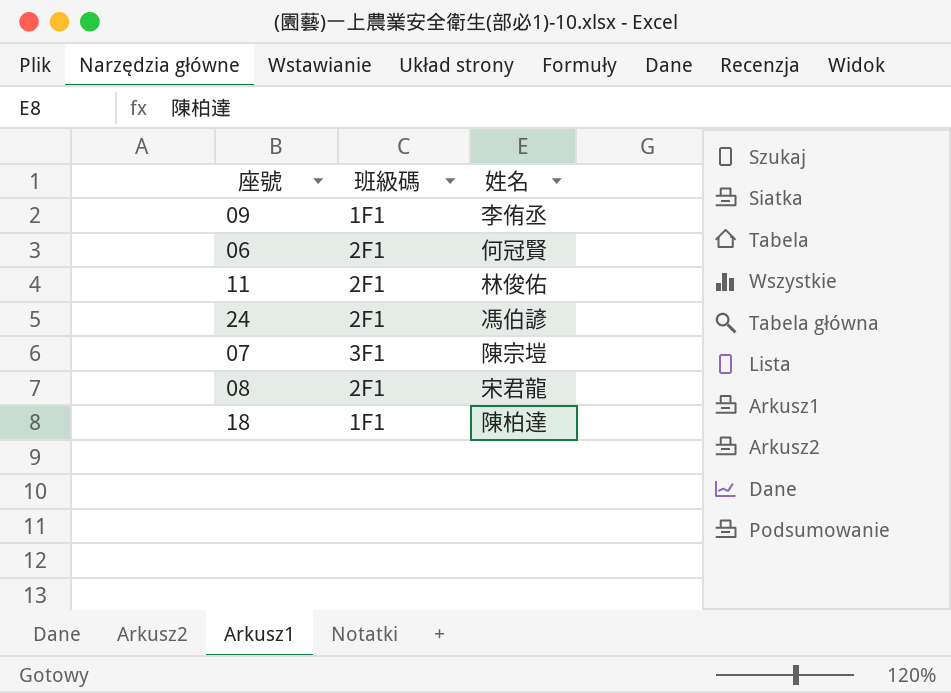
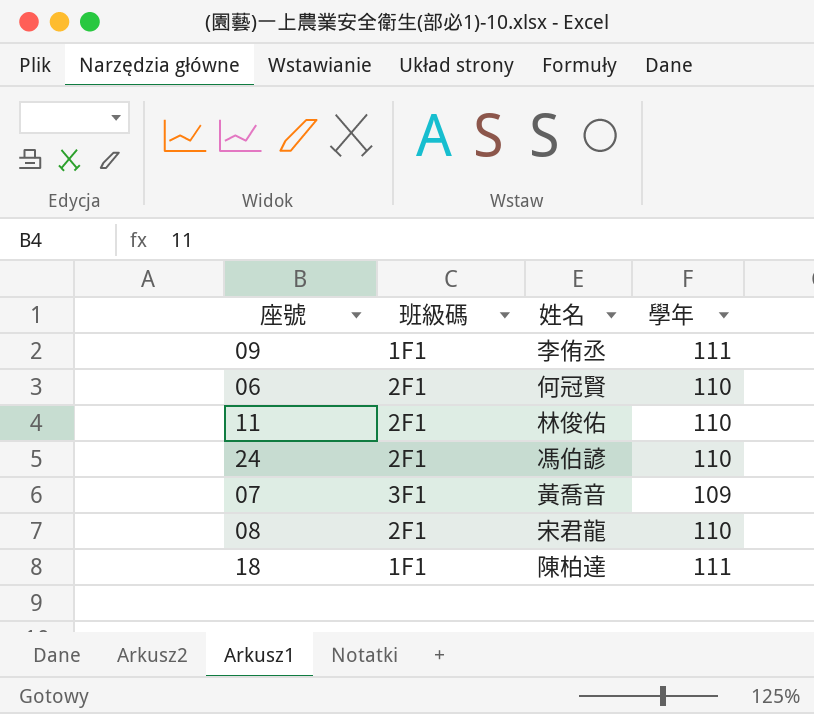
column 學年 | position: none -> 4
07 | 姓名: 陳宗塏 -> 黃喬音

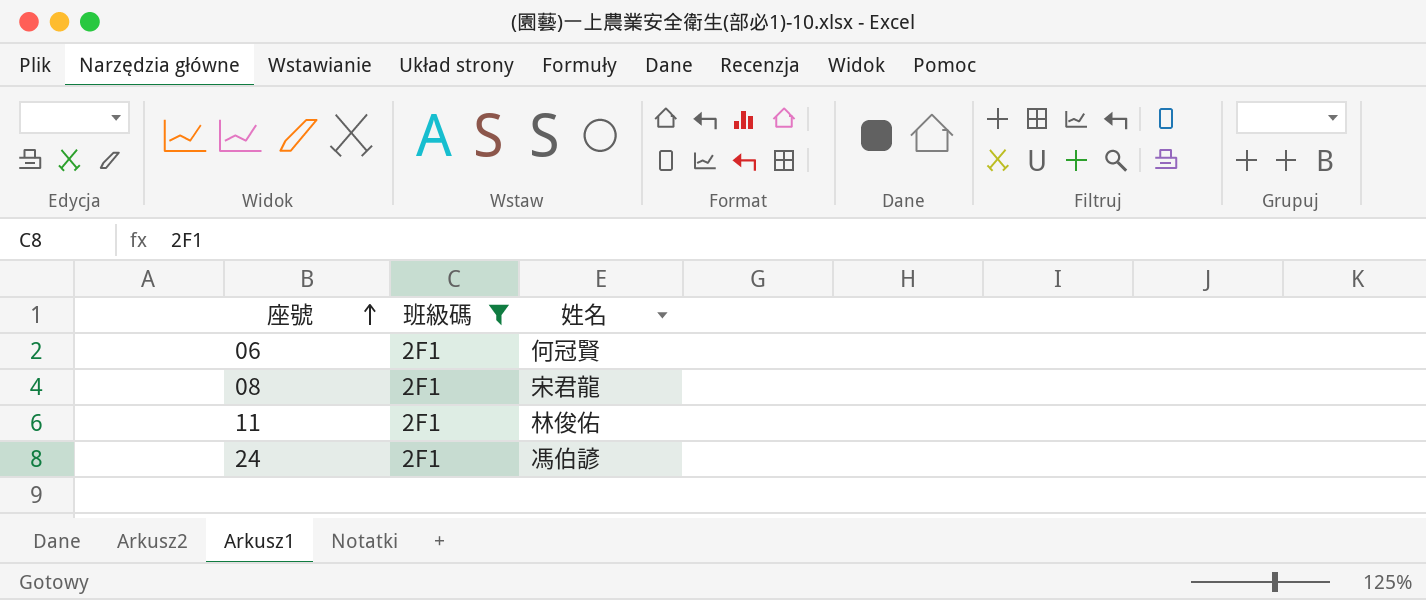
filter: none -> 班級碼 = 2F1
row order: none -> 座號 ascending
column 學年 | position: 4 -> none

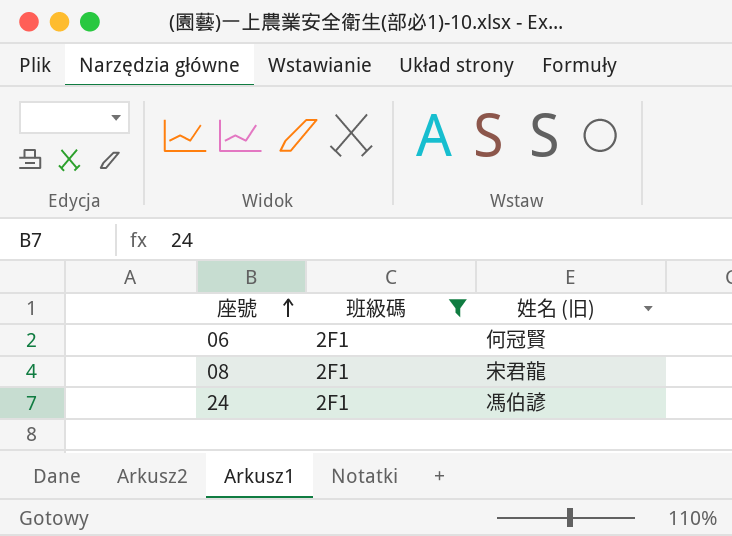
column name: 姓名 -> 姓名 (旧)
row 11: 2F1 | 林俊佑 -> none

